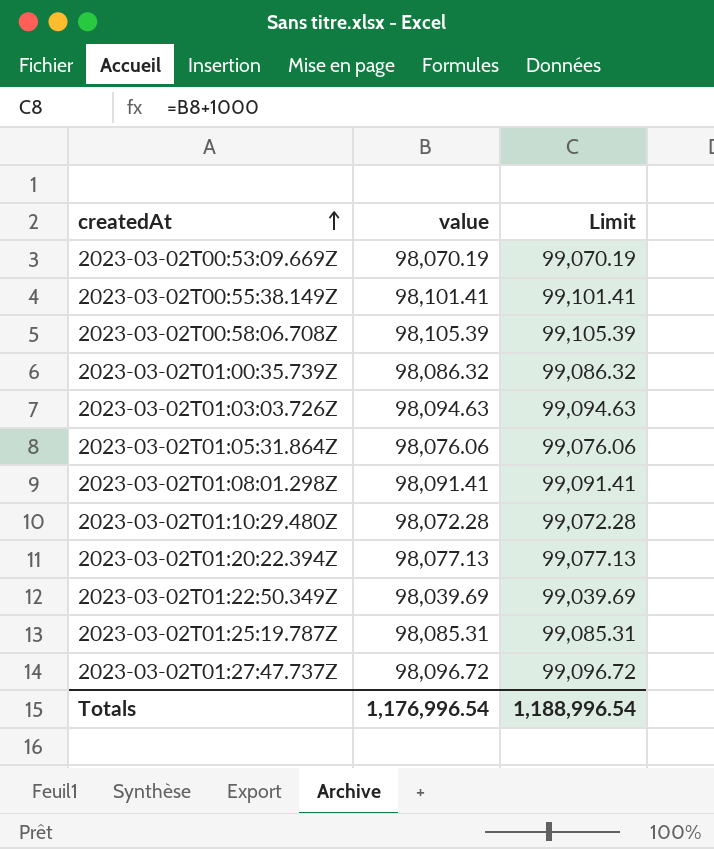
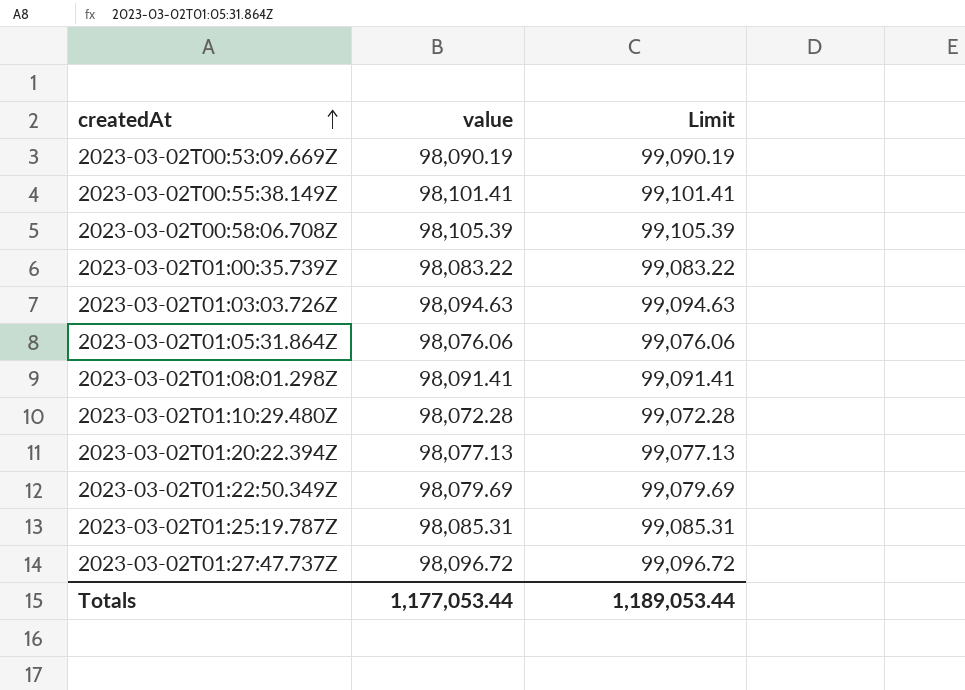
2023-03-02T00:53:09.669Z | value: 98,070.19 -> 98,090.19
2023-03-02T00:53:09.669Z | Limit: 99,070.19 -> 99,090.19
2023-03-02T01:00:35.739Z | value: 98,086.32 -> 98,083.22
2023-03-02T01:00:35.739Z | Limit: 99,086.32 -> 99,083.22
2023-03-02T01:22:50.349Z | value: 98,039.69 -> 98,079.69
2023-03-02T01:22:50.349Z | Limit: 99,039.69 -> 99,079.69
Totals | value: 1,176,996.54 -> 1,177,053.44
Totals | Limit: 1,188,996.54 -> 1,189,053.44

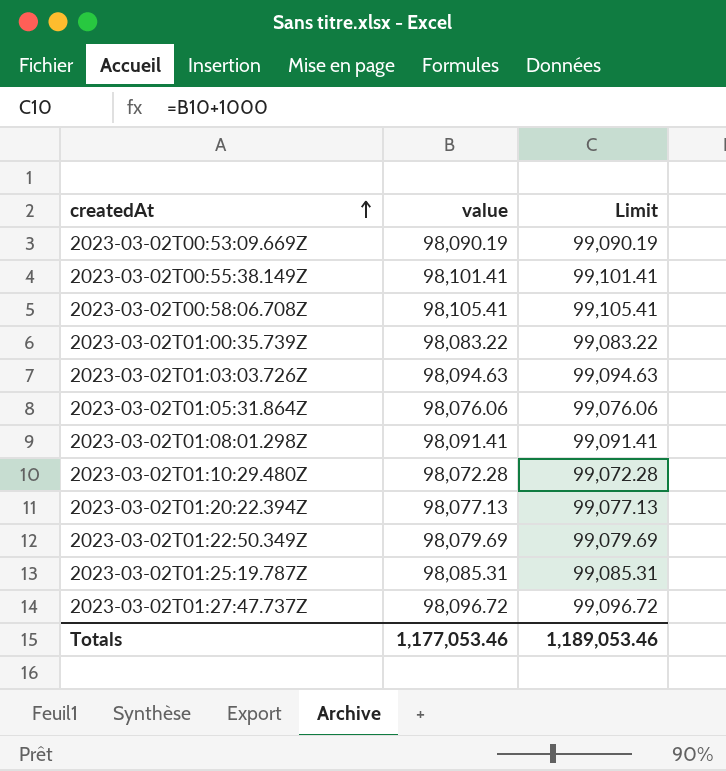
2023-03-02T00:58:06.708Z | value: 98,105.39 -> 98,105.41
2023-03-02T00:58:06.708Z | Limit: 99,105.39 -> 99,105.41
Totals | value: 1,177,053.44 -> 1,177,053.46
Totals | Limit: 1,189,053.44 -> 1,189,053.46

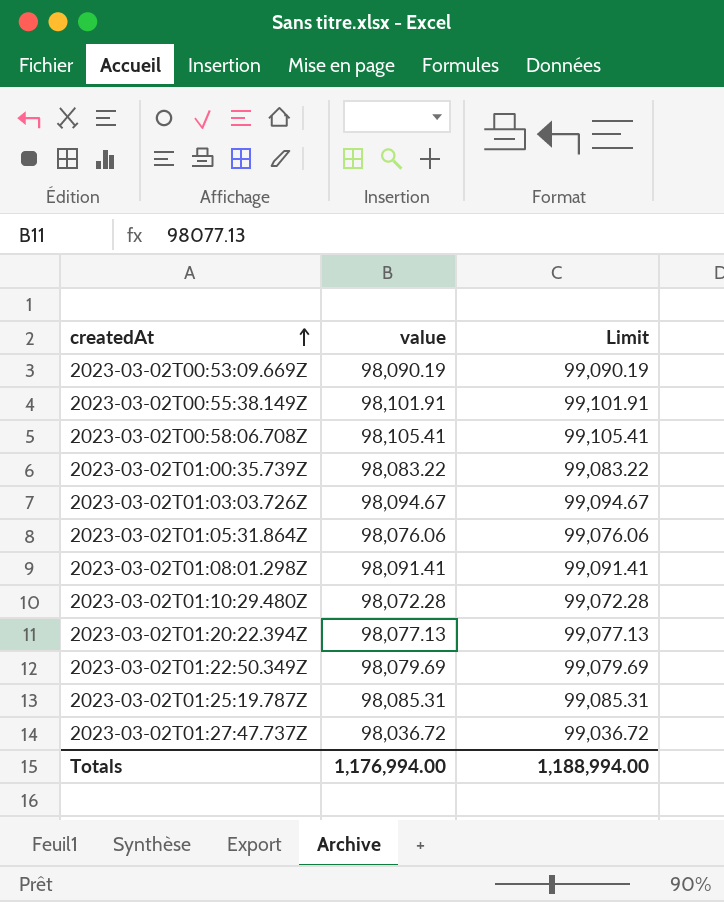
2023-03-02T00:55:38.149Z | value: 98,101.41 -> 98,101.91
2023-03-02T00:55:38.149Z | Limit: 99,101.41 -> 99,101.91
2023-03-02T01:03:03.726Z | value: 98,094.63 -> 98,094.67
2023-03-02T01:03:03.726Z | Limit: 99,094.63 -> 99,094.67
2023-03-02T01:27:47.737Z | value: 98,096.72 -> 98,036.72
2023-03-02T01:27:47.737Z | Limit: 99,096.72 -> 99,036.72
Totals | value: 1,177,053.46 -> 1,176,994.00
Totals | Limit: 1,189,053.46 -> 1,188,994.00

